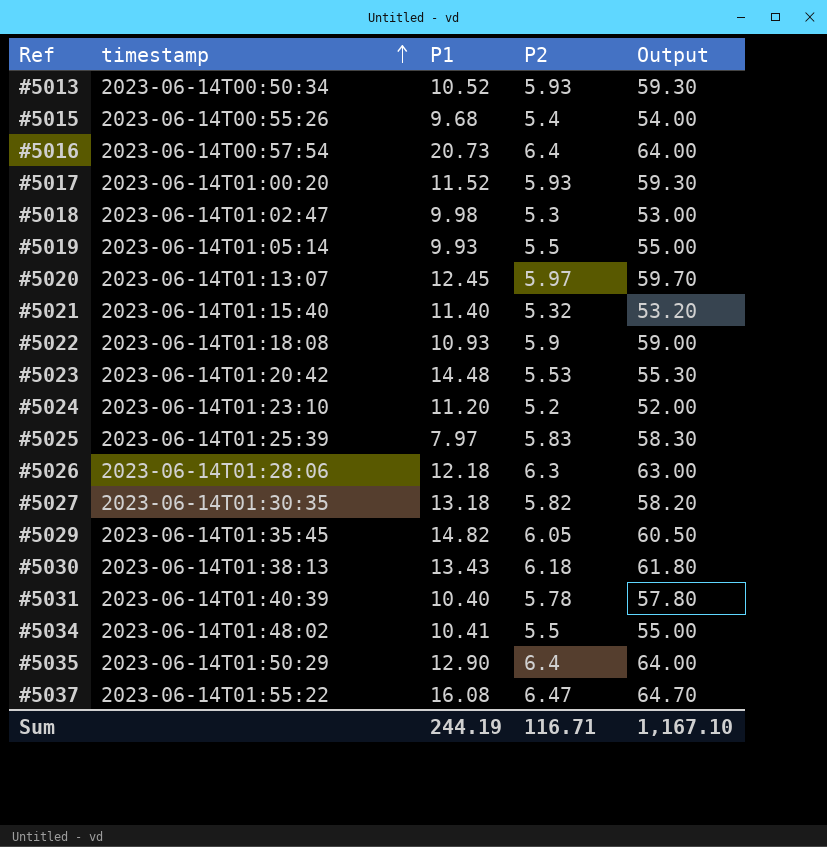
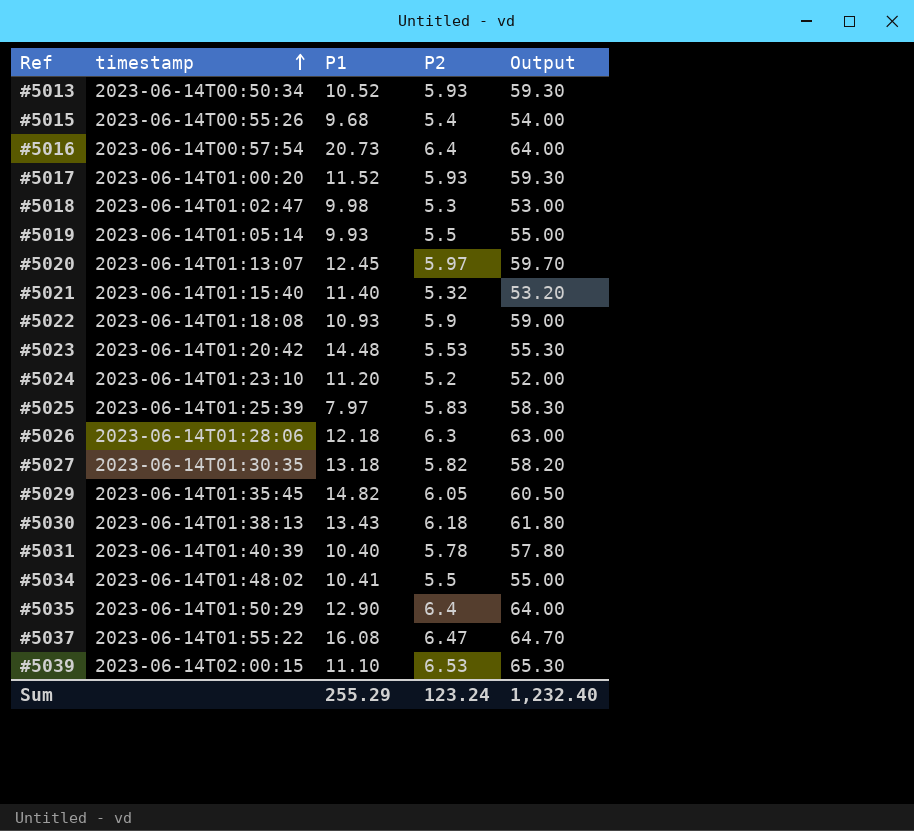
row #5039: none -> 2023-06-14T02:00:15 | 11.10 | 6.53 | 65.30
Sum | P1: 244.19 -> 255.29
Sum | P2: 116.71 -> 123.24
Sum | Output: 1,167.10 -> 1,232.40

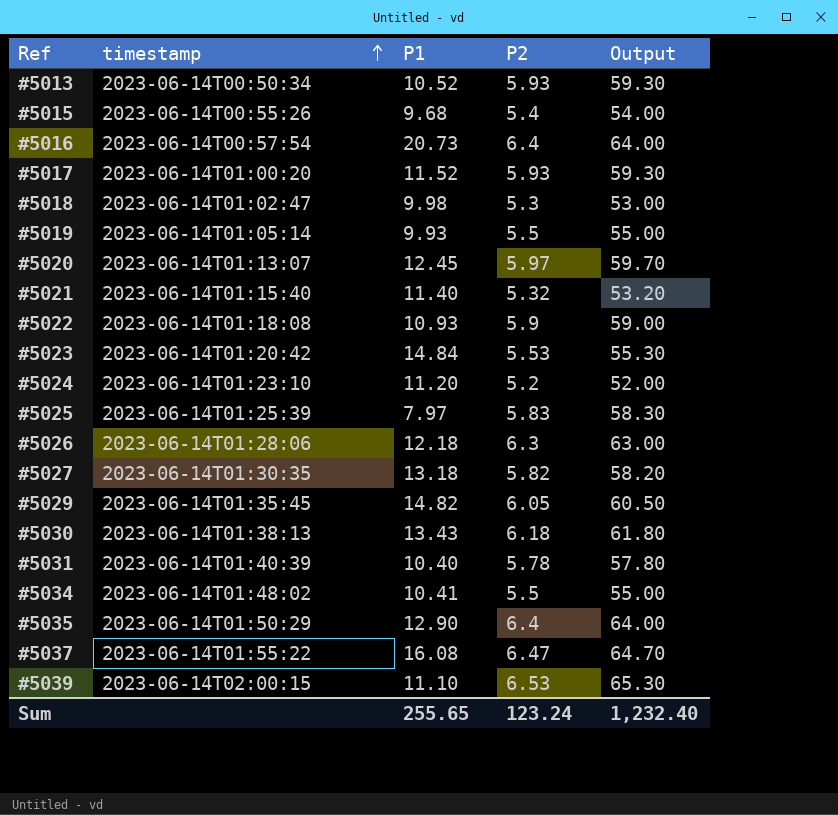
#5023 | P1: 14.48 -> 14.84
Sum | P1: 255.29 -> 255.65

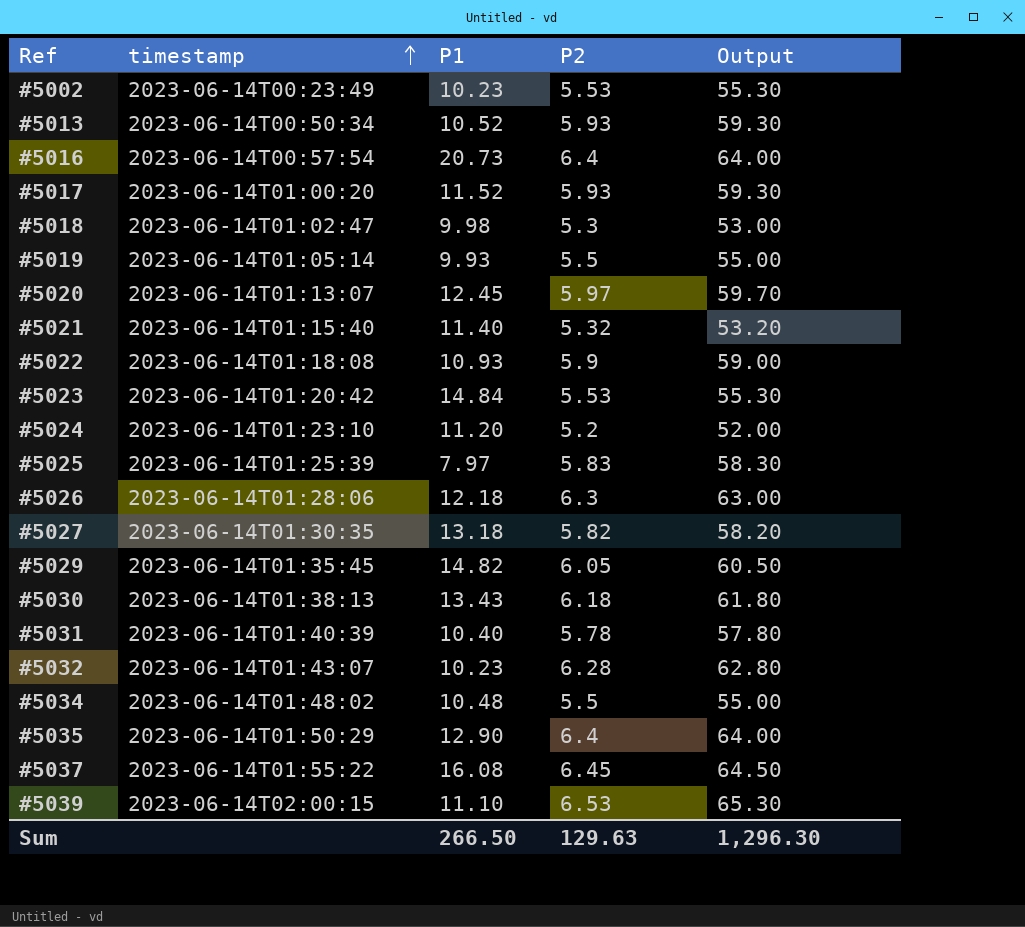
row #5015: 2023-06-14T00:55:26 | 9.68 | 5.4 | 54.00 -> none
row #5002: none -> 2023-06-14T00:23:49 | 10.23 | 5.53 | 55.30
row #5032: none -> 2023-06-14T01:43:07 | 10.23 | 6.28 | 62.80
#5034 | P1: 10.41 -> 10.48
#5037 | P2: 6.47 -> 6.45
#5037 | Output: 64.70 -> 64.50
Sum | P1: 255.65 -> 266.50
Sum | P2: 123.24 -> 129.63
Sum | Output: 1,232.40 -> 1,296.30

